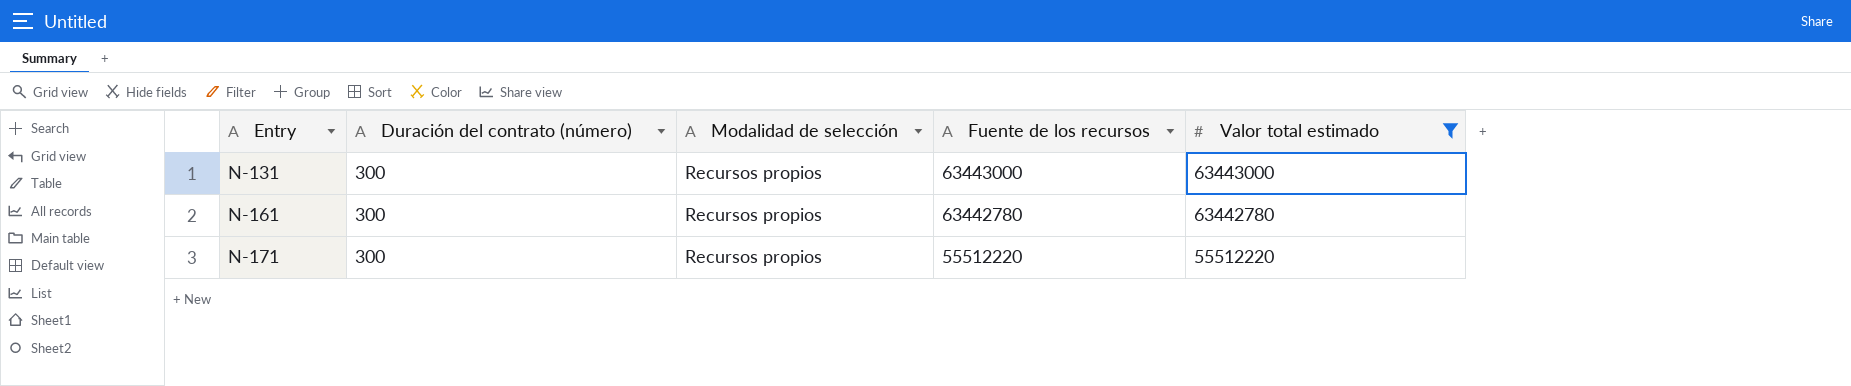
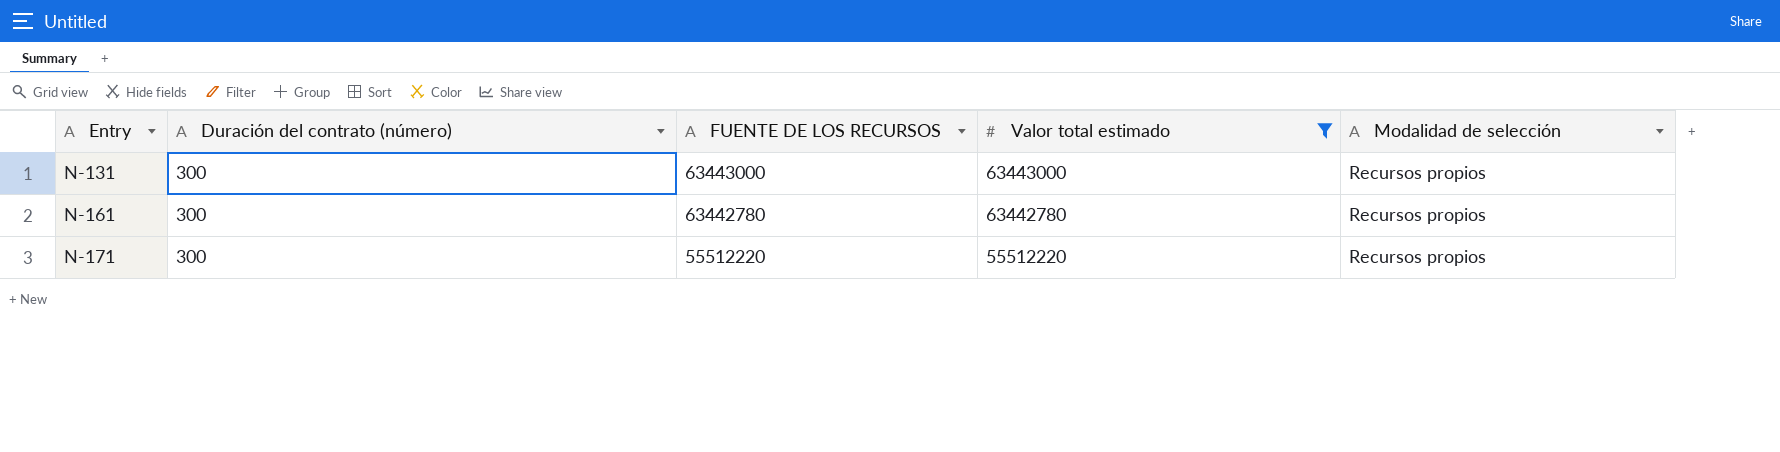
column name: Fuente de los recursos -> FUENTE DE LOS RECURSOS
column Modalidad de selección | position: 3 -> 5

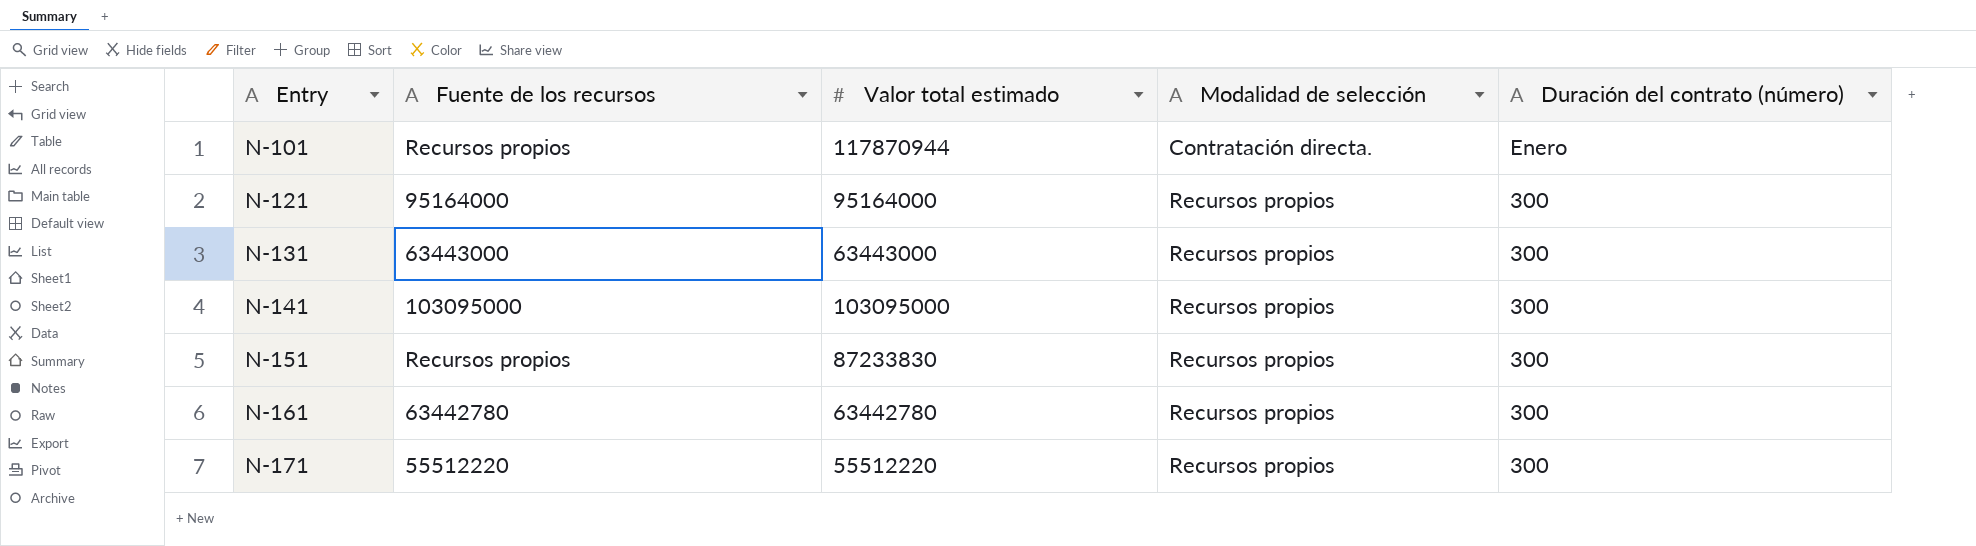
filter: Valor total estimado <= 63443000 -> none
column name: FUENTE DE LOS RECURSOS -> Fuente de los recursos
column Duración del contrato (número) | position: 2 -> 5

